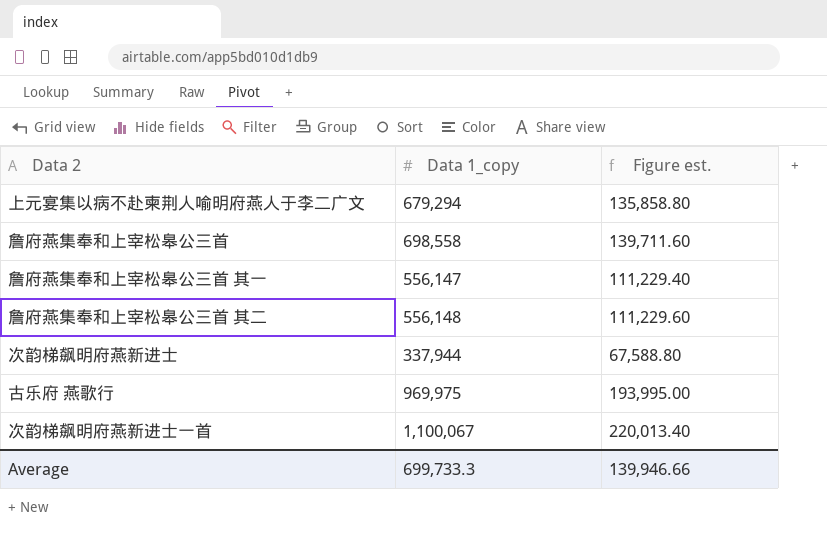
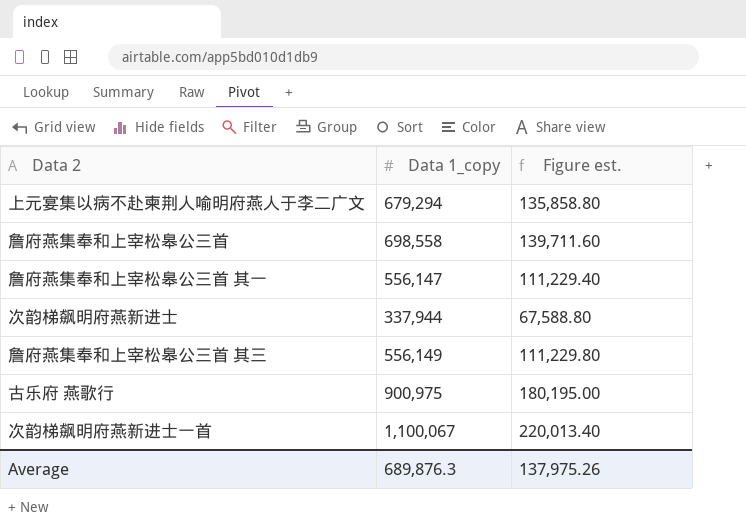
row 詹府燕集奉和上宰松皋公三首 其二: 556,148 | 111,229.60 -> none
row 詹府燕集奉和上宰松皋公三首 其三: none -> 556,149 | 111,229.80
古乐府 燕歌行 | Data 1_copy: 969,975 -> 900,975
古乐府 燕歌行 | Figure est.: 193,995.00 -> 180,195.00
Average | Data 1_copy: 699,733.3 -> 689,876.3
Average | Figure est.: 139,946.66 -> 137,975.26

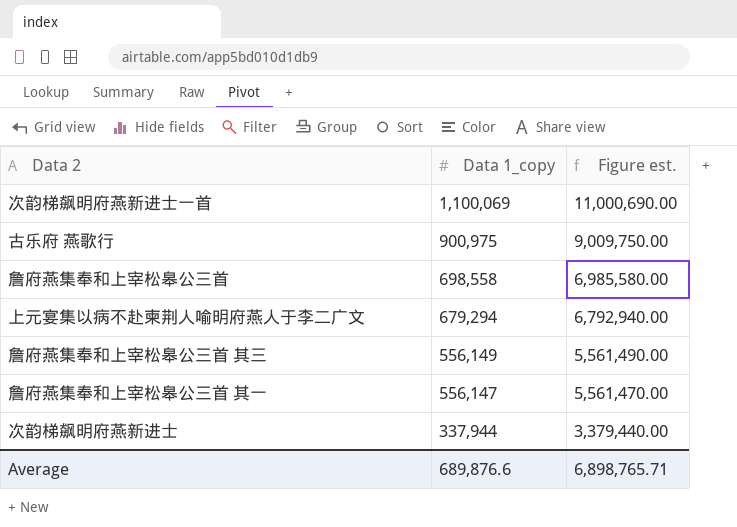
row order: none -> Data 1_copy descending
column Figure est. | formula: [Data 1_copy] * 0.2 -> [Data 1_copy] * 10
次韵梯飙明府燕新进士一首 | Data 1_copy: 1,100,067 -> 1,100,069
Average | Data 1_copy: 689,876.3 -> 689,876.6
Average | Figure est.: 137,975.26 -> 6,898,765.71

